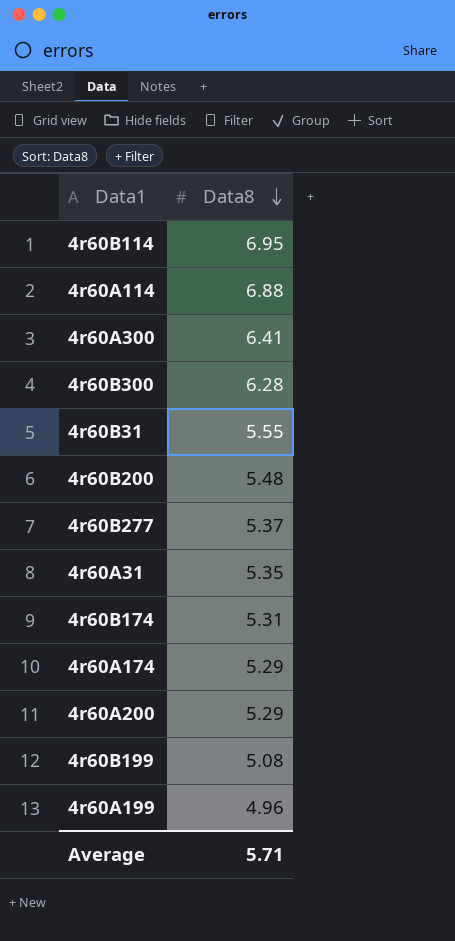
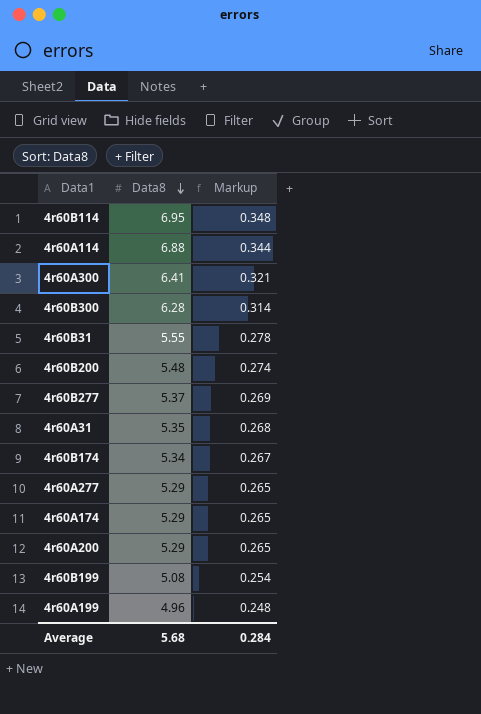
column Markup | formula: none -> [Data8] * 0.05
4r60B174 | Data8: 5.31 -> 5.34
row 4r60A277: none -> 5.29 | 0.265
Average | Data8: 5.71 -> 5.68

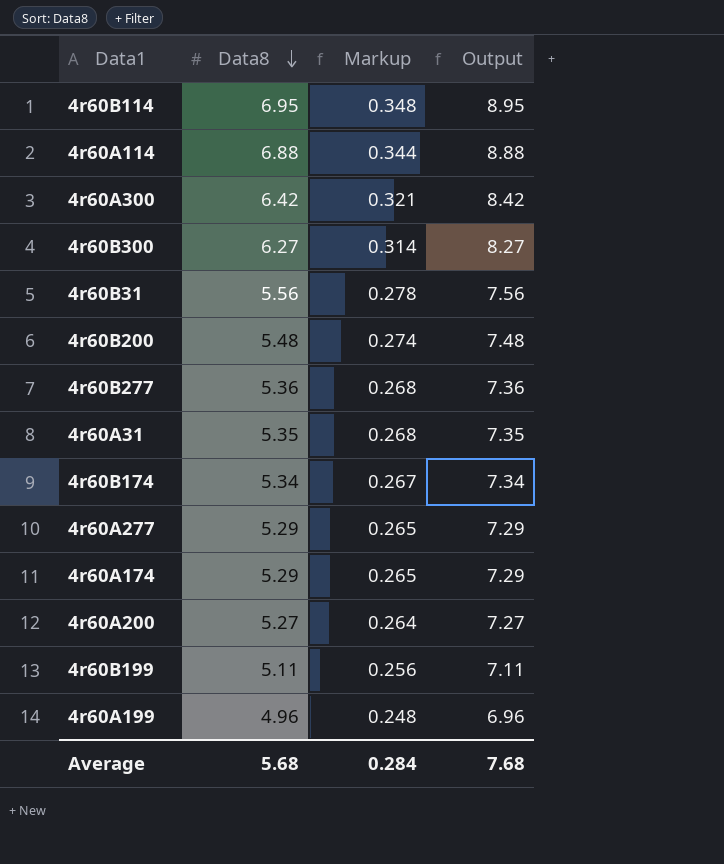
column Output | formula: none -> [Data8] + 2
4r60A300 | Data8: 6.41 -> 6.42
4r60B300 | Data8: 6.28 -> 6.27
4r60B31 | Data8: 5.55 -> 5.56
4r60B277 | Data8: 5.37 -> 5.36
4r60B277 | Markup: 0.269 -> 0.268
4r60A200 | Data8: 5.29 -> 5.27
4r60A200 | Markup: 0.265 -> 0.264
4r60B199 | Data8: 5.08 -> 5.11
4r60B199 | Markup: 0.254 -> 0.256

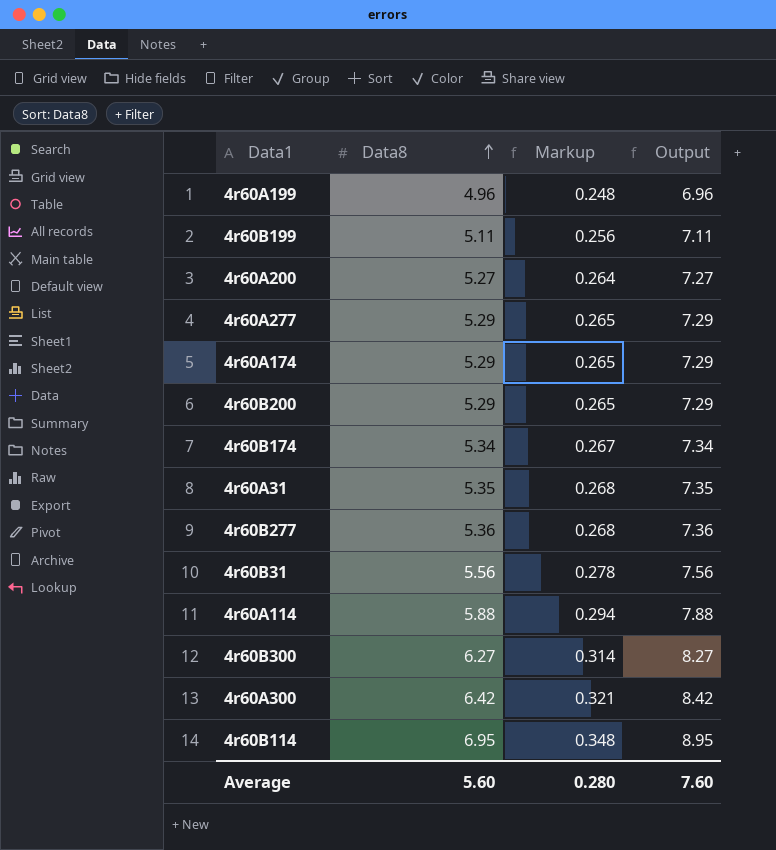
row order: Data8 descending -> Data8 ascending
4r60B200 | Data8: 5.48 -> 5.29
4r60B200 | Markup: 0.274 -> 0.265
4r60B200 | Output: 7.48 -> 7.29
4r60A114 | Data8: 6.88 -> 5.88
4r60A114 | Markup: 0.344 -> 0.294
4r60A114 | Output: 8.88 -> 7.88
Average | Data8: 5.68 -> 5.60
Average | Markup: 0.284 -> 0.280
Average | Output: 7.68 -> 7.60

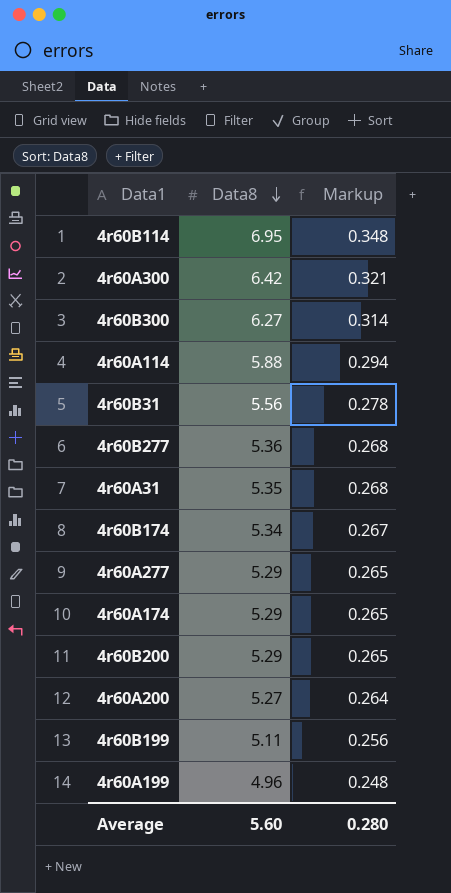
row order: Data8 ascending -> Data8 descending
column Output | formula: [Data8] + 2 -> none

